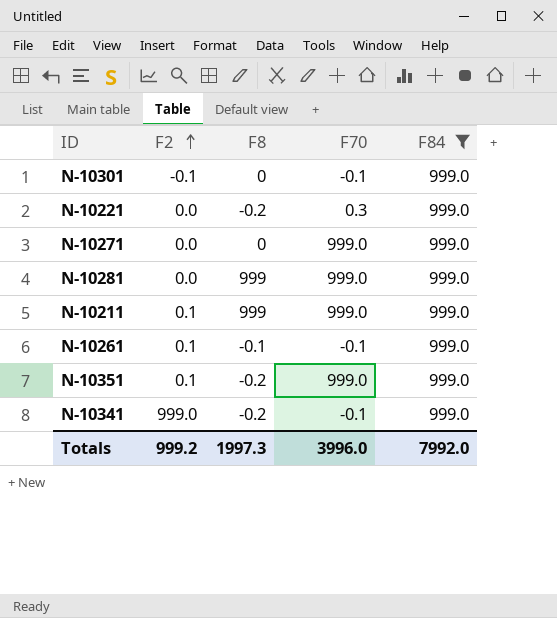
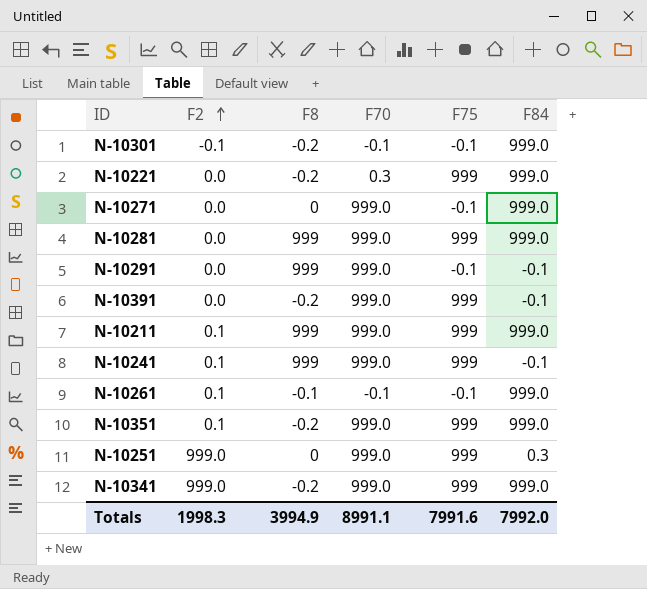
filter: F84 = 999.0 -> none
column F75 | position: none -> 5
N-10301 | F8: 0 -> -0.2
N-10341 | F70: -0.1 -> 999.0
Totals | F2: 999.2 -> 1998.3
Totals | F8: 1997.3 -> 3994.9
Totals | F70: 3996.0 -> 8991.1

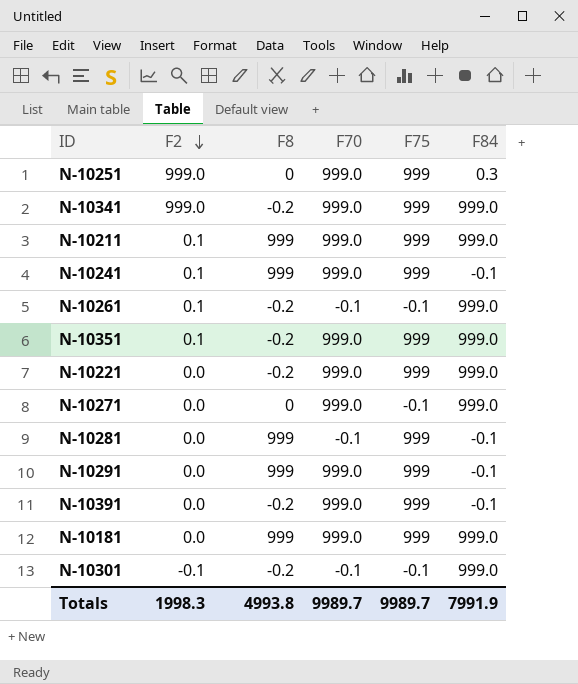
row order: F2 ascending -> F2 descending
N-10261 | F8: -0.1 -> -0.2
N-10221 | F70: 0.3 -> 999.0
N-10281 | F70: 999.0 -> -0.1
N-10281 | F84: 999.0 -> -0.1
N-10291 | F75: -0.1 -> 999
row N-10181: none -> 0.0 | 999 | 999.0 | 999 | 999.0
Totals | F8: 3994.9 -> 4993.8
Totals | F70: 8991.1 -> 9989.7
Totals | F75: 7991.6 -> 9989.7
Totals | F84: 7992.0 -> 7991.9

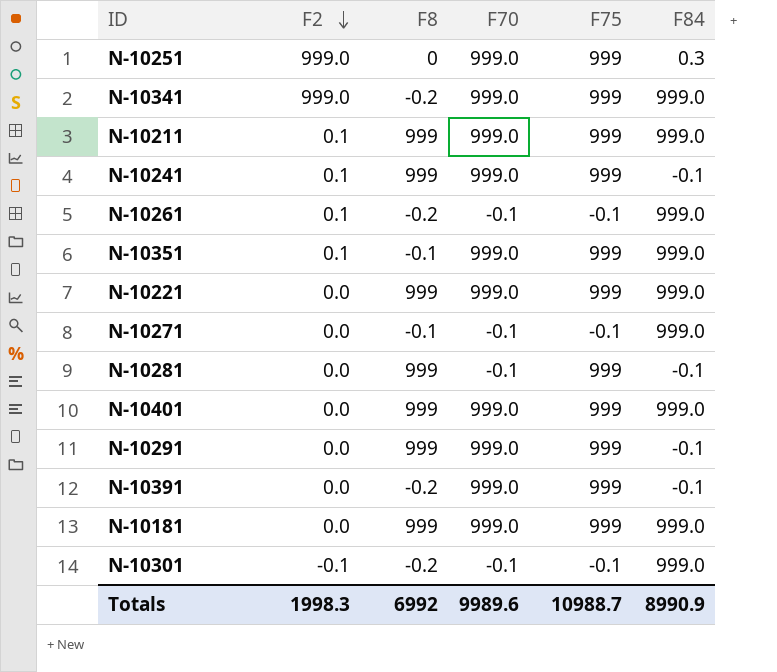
N-10351 | F8: -0.2 -> -0.1
N-10221 | F8: -0.2 -> 999
N-10271 | F8: 0 -> -0.1
N-10271 | F70: 999.0 -> -0.1
row N-10401: none -> 0.0 | 999 | 999.0 | 999 | 999.0
Totals | F8: 4993.8 -> 6992
Totals | F70: 9989.7 -> 9989.6
Totals | F75: 9989.7 -> 10988.7
Totals | F84: 7991.9 -> 8990.9

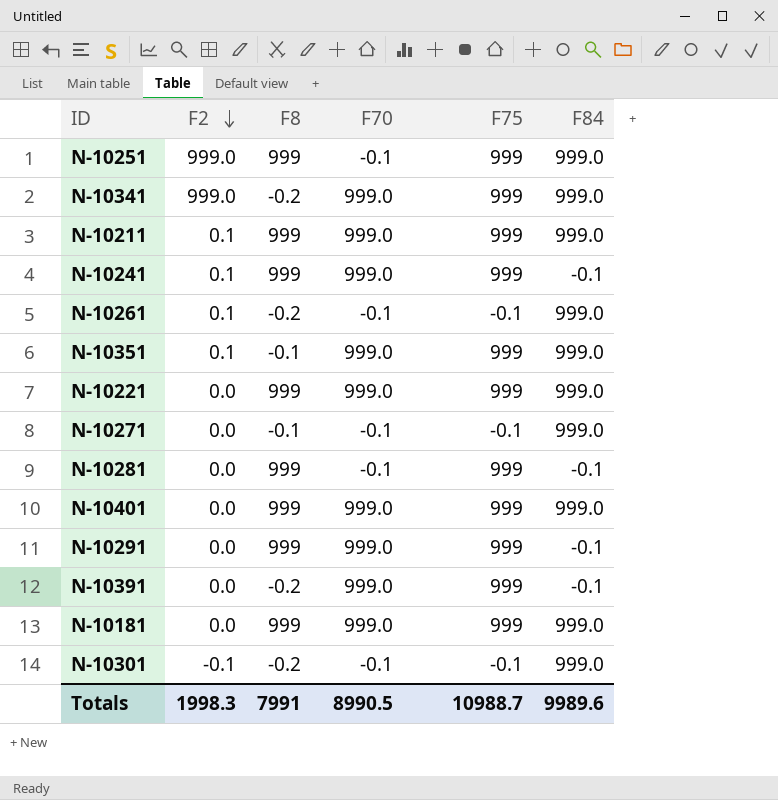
N-10251 | F8: 0 -> 999
N-10251 | F70: 999.0 -> -0.1
N-10251 | F84: 0.3 -> 999.0
Totals | F8: 6992 -> 7991
Totals | F70: 9989.6 -> 8990.5
Totals | F84: 8990.9 -> 9989.6

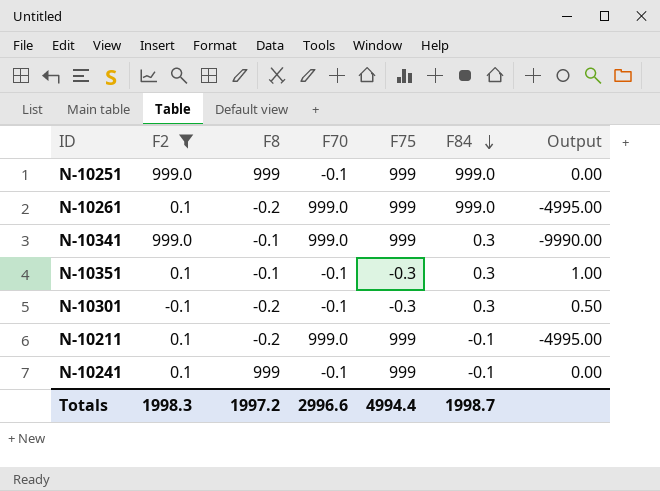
filter: none -> F2 != 0.0
row order: F2 descending -> F84 descending
column Output | formula: none -> [F70] / [F8]
N-10261 | F70: -0.1 -> 999.0
N-10261 | F75: -0.1 -> 999
N-10341 | F8: -0.2 -> -0.1
N-10341 | F84: 999.0 -> 0.3
N-10351 | F70: 999.0 -> -0.1
N-10351 | F75: 999 -> -0.3
N-10351 | F84: 999.0 -> 0.3
N-10301 | F75: -0.1 -> -0.3
N-10301 | F84: 999.0 -> 0.3
N-10211 | F8: 999 -> -0.2
N-10211 | F84: 999.0 -> -0.1
N-10241 | F70: 999.0 -> -0.1
Totals | F8: 7991 -> 1997.2
Totals | F70: 8990.5 -> 2996.6
Totals | F75: 10988.7 -> 4994.4
Totals | F84: 9989.6 -> 1998.7

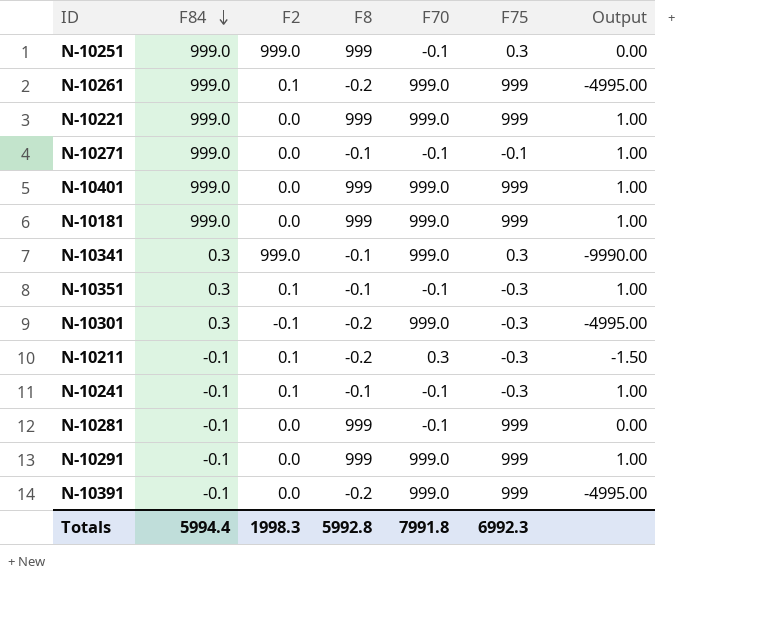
filter: F2 != 0.0 -> none
column F84 | position: 6 -> 2
N-10251 | F75: 999 -> 0.3
N-10341 | F75: 999 -> 0.3
N-10301 | F70: -0.1 -> 999.0
N-10301 | Output: 0.50 -> -4995.00
N-10211 | F70: 999.0 -> 0.3
N-10211 | F75: 999 -> -0.3
N-10211 | Output: -4995.00 -> -1.50
N-10241 | F8: 999 -> -0.1
N-10241 | F75: 999 -> -0.3
N-10241 | Output: 0.00 -> 1.00
Totals | F84: 1998.7 -> 5994.4
Totals | F8: 1997.2 -> 5992.8
Totals | F70: 2996.6 -> 7991.8
Totals | F75: 4994.4 -> 6992.3

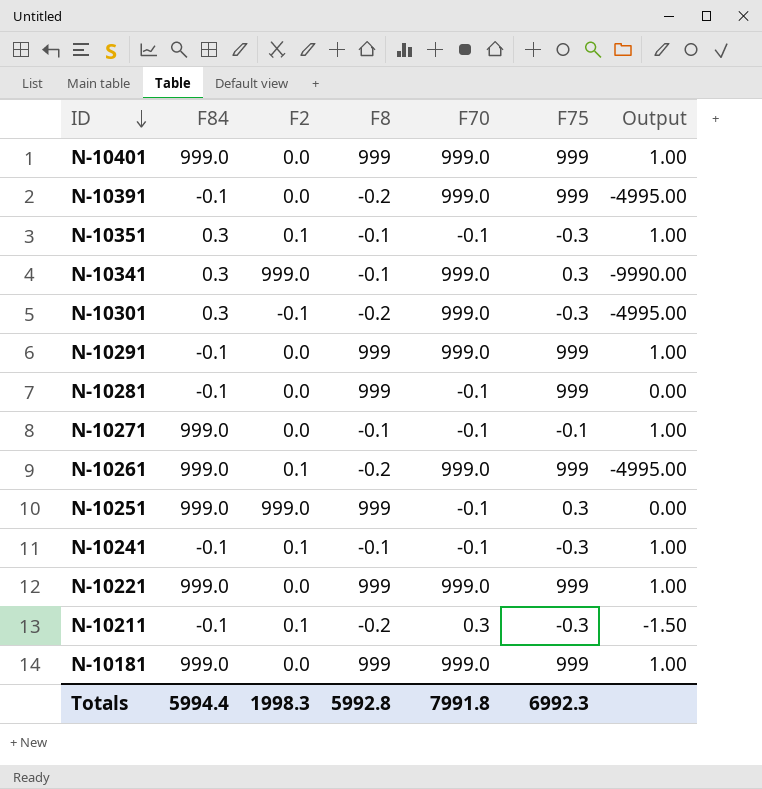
row order: F84 descending -> ID descending

